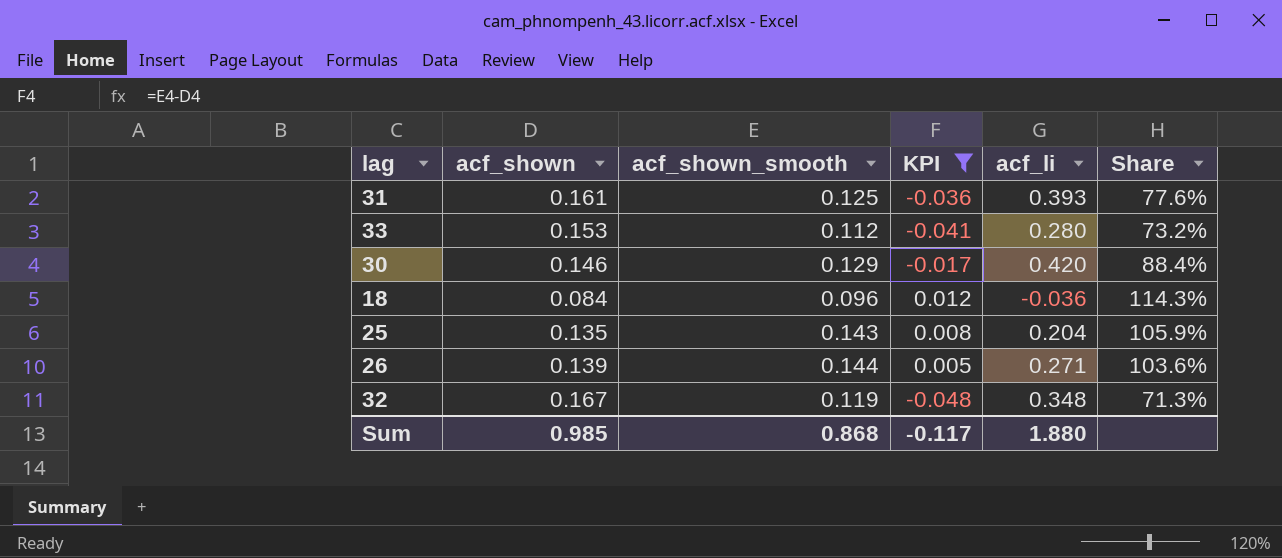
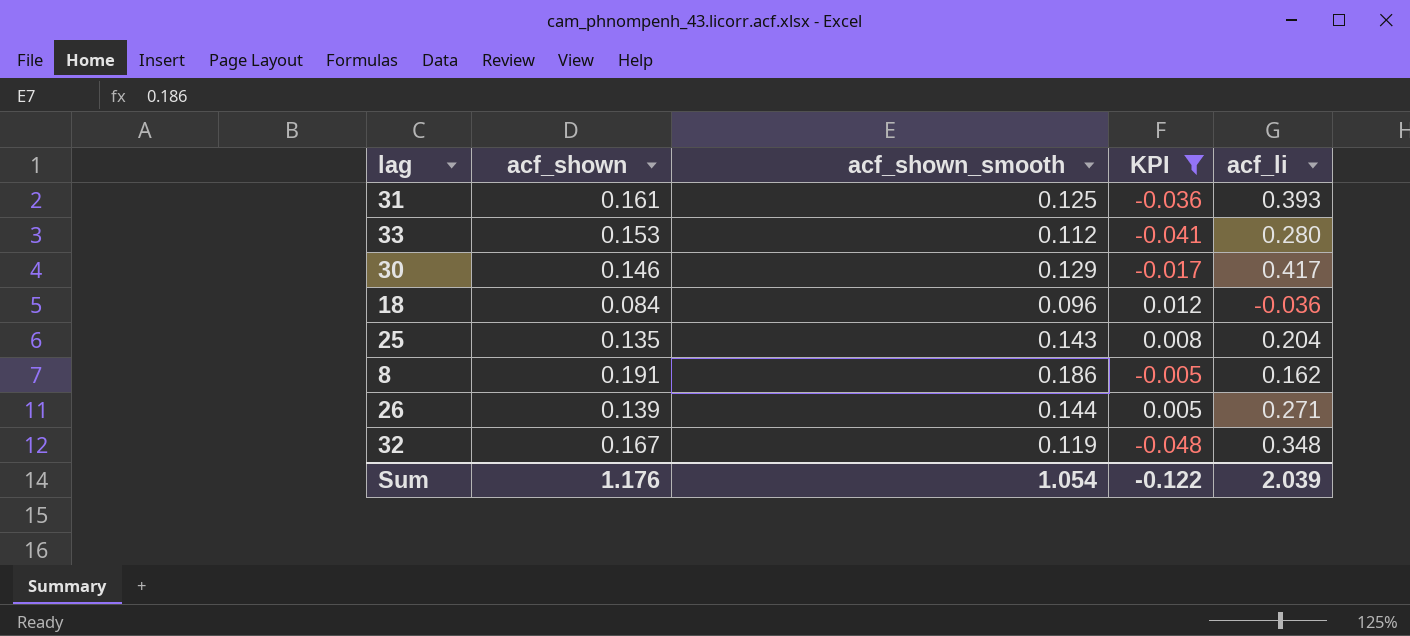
column Share | formula: [acf_shown_smooth] / [acf_shown] -> none
30 | acf_li: 0.420 -> 0.417
row 8: none -> 0.191 | 0.186 | -0.005 | 0.162
Sum | acf_shown: 0.985 -> 1.176
Sum | acf_shown_smooth: 0.868 -> 1.054
Sum | KPI: -0.117 -> -0.122
Sum | acf_li: 1.880 -> 2.039

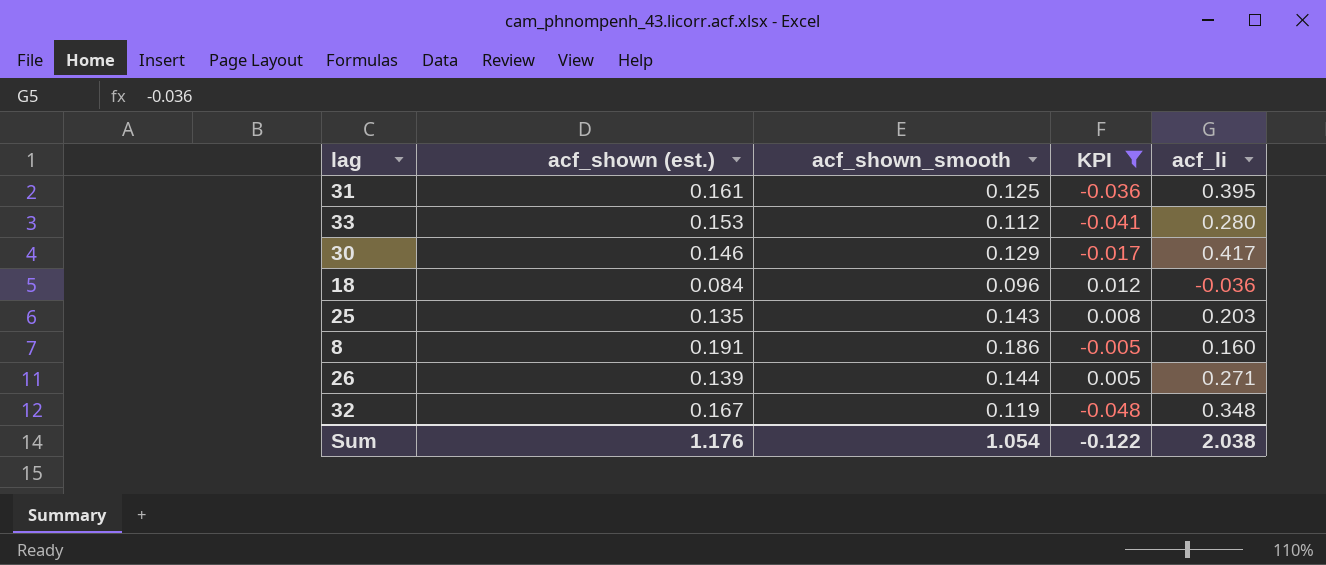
column name: acf_shown -> acf_shown (est.)
31 | acf_li: 0.393 -> 0.395
25 | acf_li: 0.204 -> 0.203
8 | acf_li: 0.162 -> 0.160
Sum | acf_li: 2.039 -> 2.038

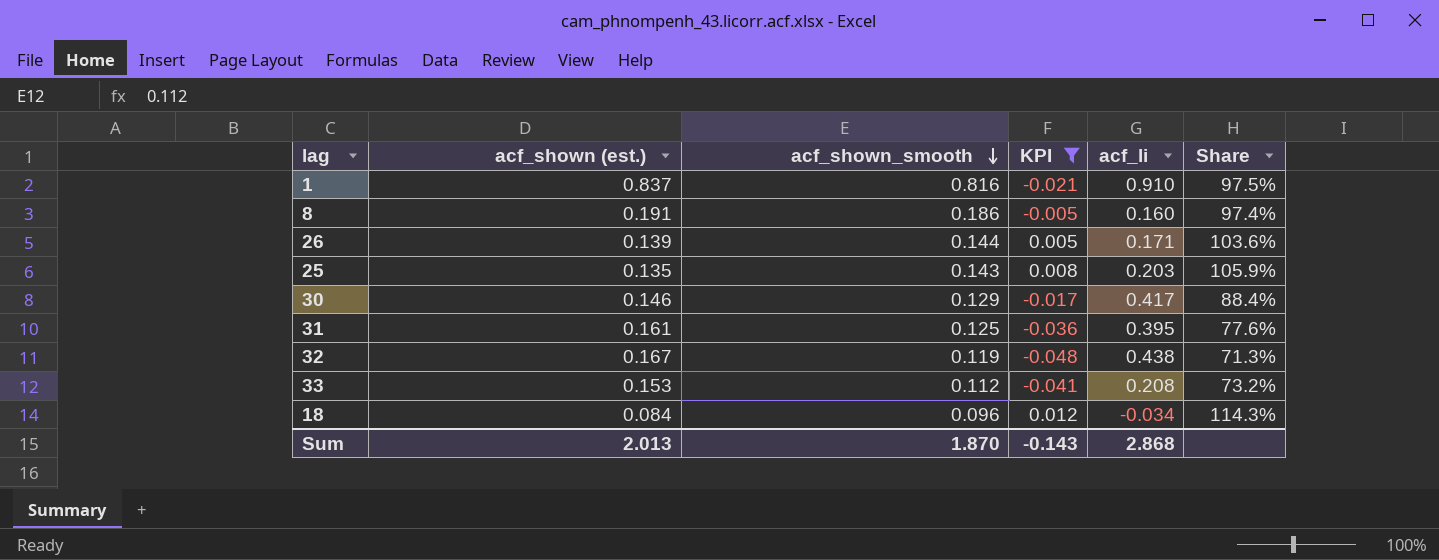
row order: none -> acf_shown_smooth descending
column Share | formula: none -> [acf_shown_smooth] / [acf_shown (est.)]
row 1: none -> 0.837 | 0.816 | -0.021 | 0.910 | 97.5%
26 | acf_li: 0.271 -> 0.171
32 | acf_li: 0.348 -> 0.438
33 | acf_li: 0.280 -> 0.208
18 | acf_li: -0.036 -> -0.034
Sum | acf_shown (est.): 1.176 -> 2.013
Sum | acf_shown_smooth: 1.054 -> 1.870
Sum | KPI: -0.122 -> -0.143
Sum | acf_li: 2.038 -> 2.868

